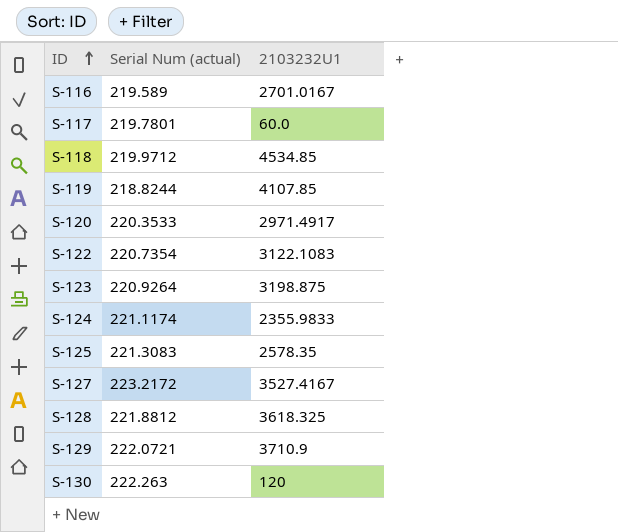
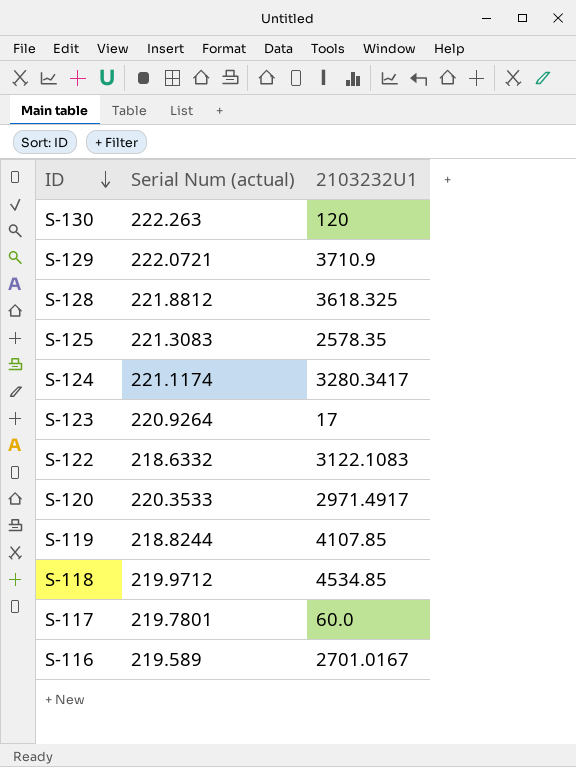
row order: ID ascending -> ID descending
row S-127: 223.2172 | 3527.4167 -> none
S-124 | 2103232U1: 2355.9833 -> 3280.3417
S-123 | 2103232U1: 3198.875 -> 17
S-122 | Serial Num (actual): 220.7354 -> 218.6332

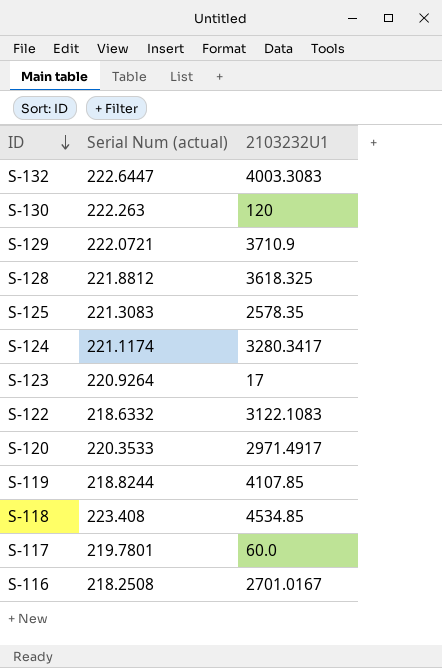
row S-132: none -> 222.6447 | 4003.3083
S-118 | Serial Num (actual): 219.9712 -> 223.408
S-116 | Serial Num (actual): 219.589 -> 218.2508

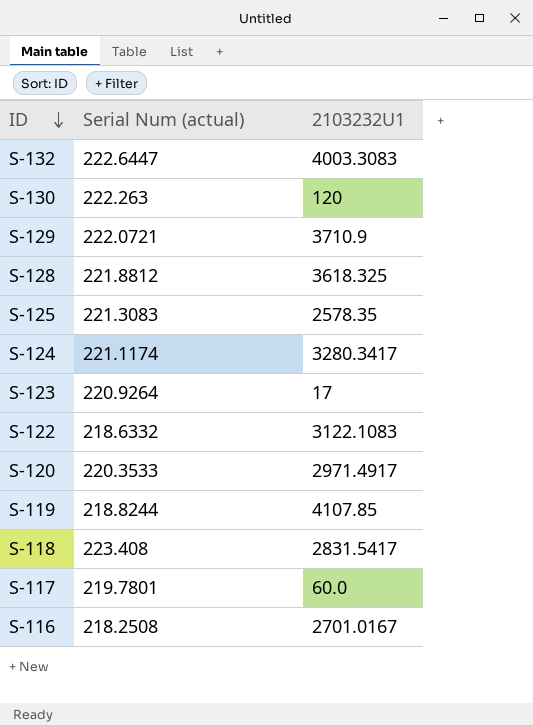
S-118 | 2103232U1: 4534.85 -> 2831.5417

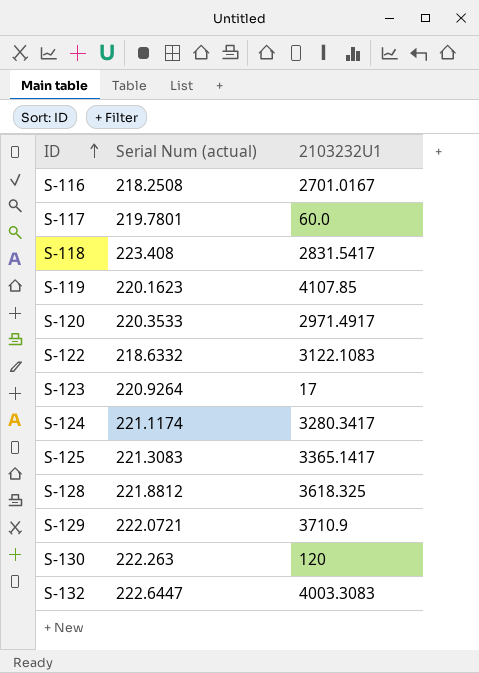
row order: ID descending -> ID ascending
S-119 | Serial Num (actual): 218.8244 -> 220.1623
S-125 | 2103232U1: 2578.35 -> 3365.1417

